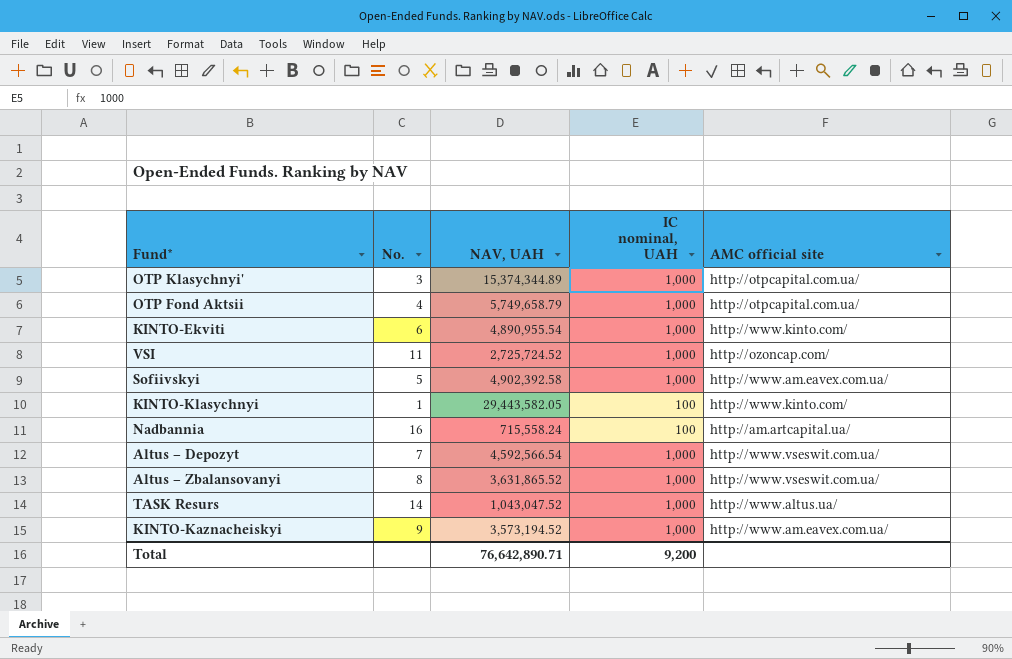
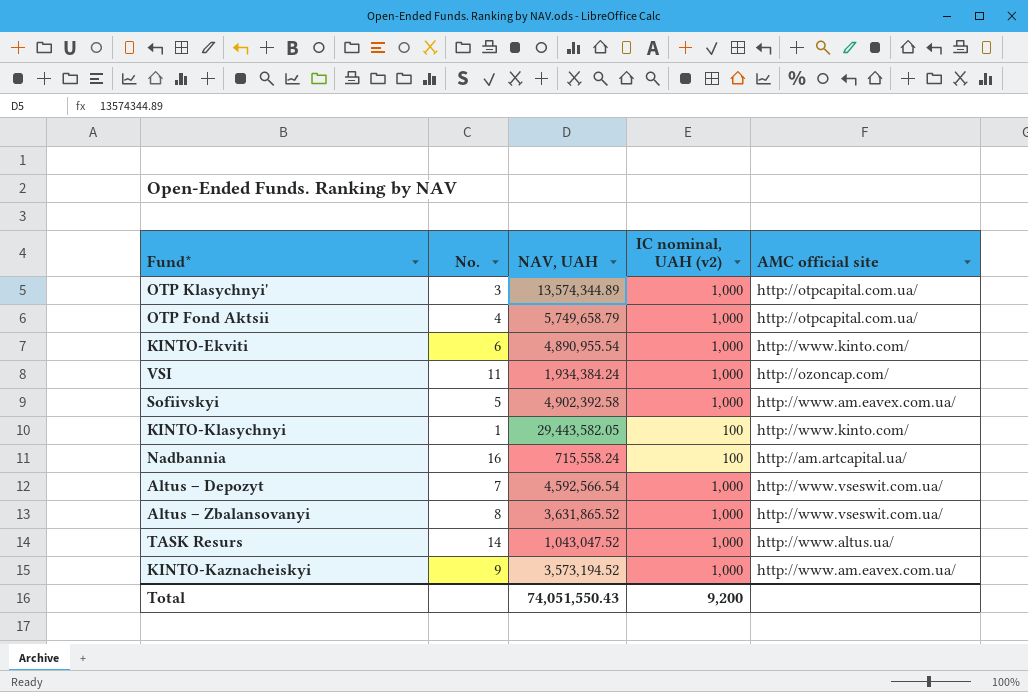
column name: IC nominal, UAH -> IC nominal, UAH (v2)
OTP Klasychnyi' | NAV, UAH: 15,374,344.89 -> 13,574,344.89
VSI | NAV, UAH: 2,725,724.52 -> 1,934,384.24
Total | NAV, UAH: 76,642,890.71 -> 74,051,550.43

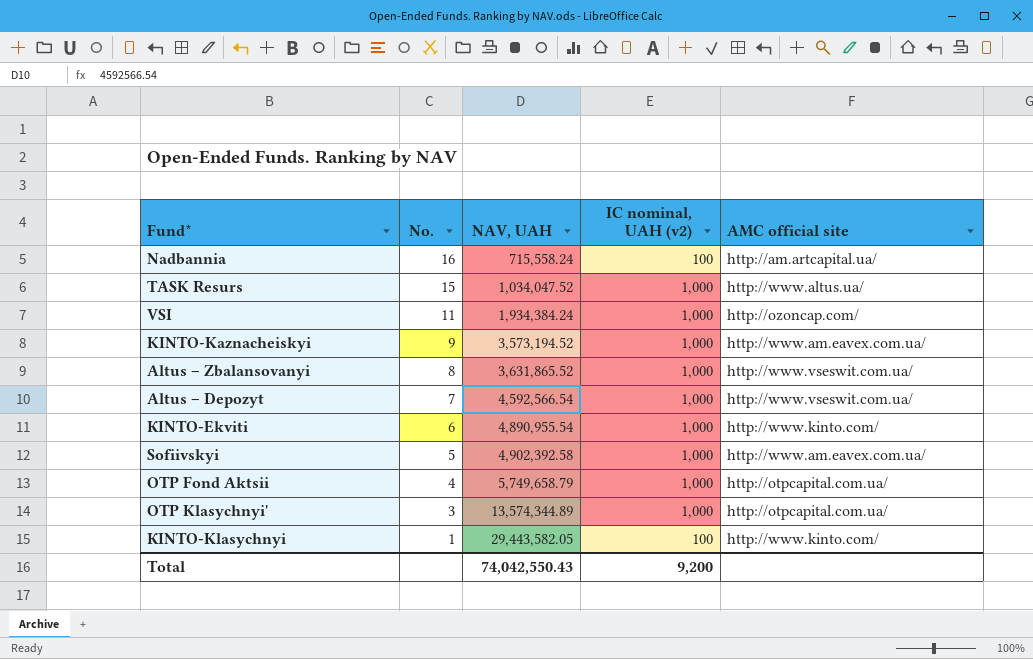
row order: none -> No. descending
ТАSK Resurs | No.: 14 -> 15
ТАSK Resurs | NAV, UAH: 1,043,047.52 -> 1,034,047.52
Total | NAV, UAH: 74,051,550.43 -> 74,042,550.43

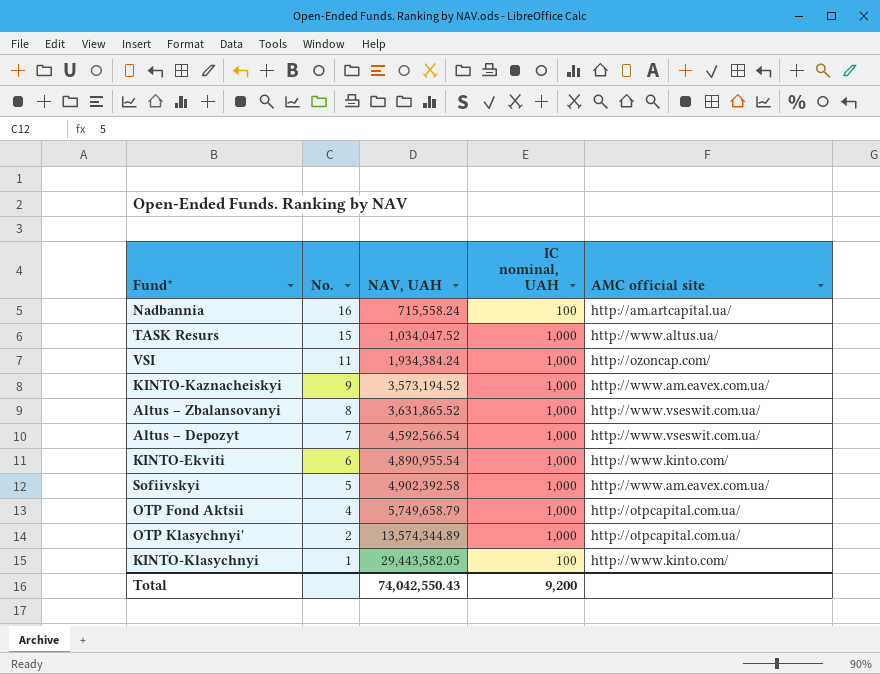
column name: IC nominal, UAH (v2) -> IC nominal, UAH
OTP Klasychnyi' | No.: 3 -> 2

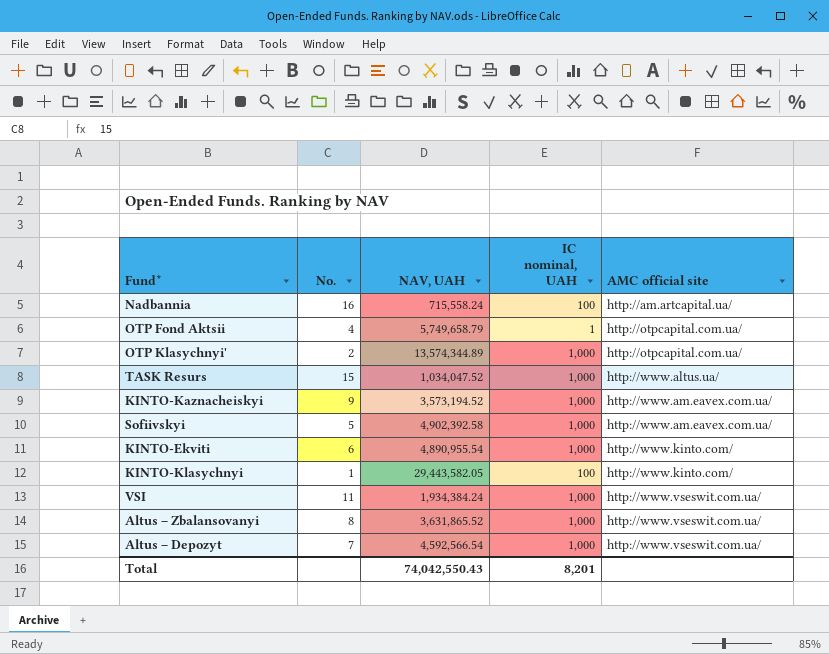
row order: No. descending -> AMC official site ascending
OTP Fond Aktsii | IC nominal, UAH: 1,000 -> 1
VSI | AMC official site: http://ozoncap.com/ -> http://www.vseswit.com.ua/
Total | IC nominal, UAH: 9,200 -> 8,201

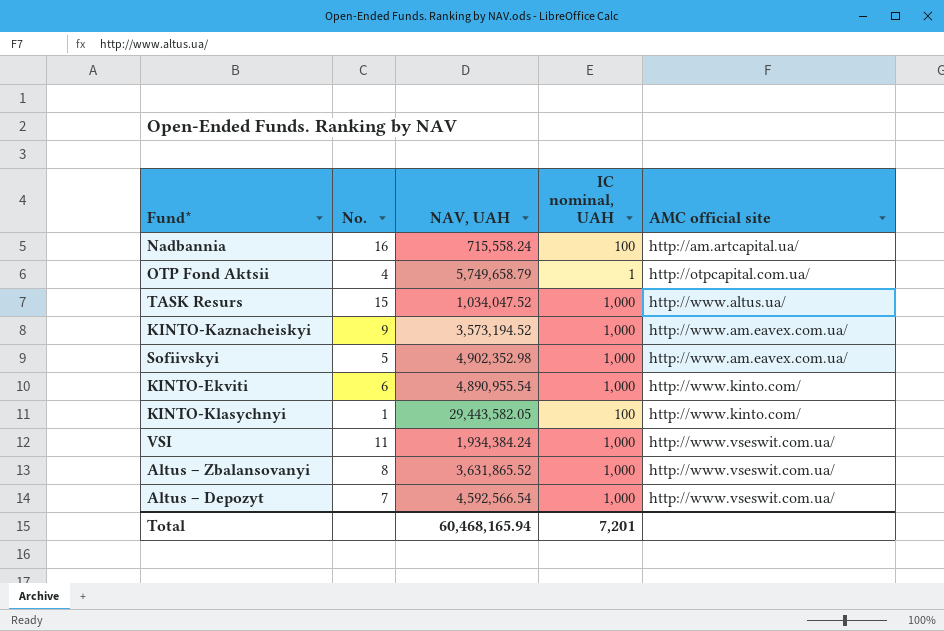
row OTP Klasychnyi': 2 | 13,574,344.89 | 1,000 | http://otpcapital.com.ua/ -> none
Sofiivskyi | NAV, UAH: 4,902,392.58 -> 4,902,352.98
Total | NAV, UAH: 74,042,550.43 -> 60,468,165.94
Total | IC nominal, UAH: 8,201 -> 7,201

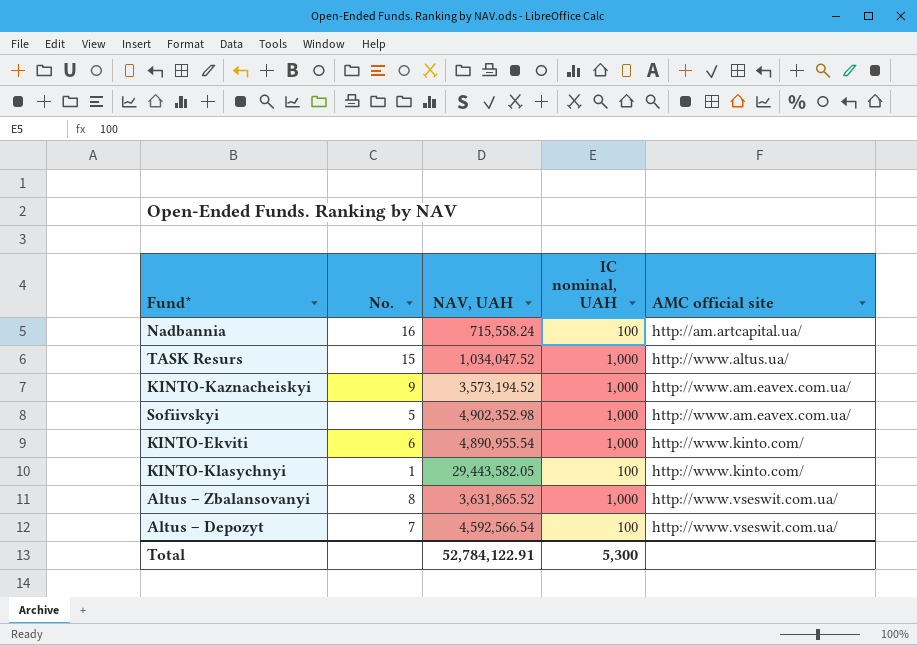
row OTP Fond Aktsii: 4 | 5,749,658.79 | 1 | http://otpcapital.com.ua/ -> none
row VSI: 11 | 1,934,384.24 | 1,000 | http://www.vseswit.com.ua/ -> none
Altus – Depozyt | IC nominal, UAH: 1,000 -> 100
Total | NAV, UAH: 60,468,165.94 -> 52,784,122.91
Total | IC nominal, UAH: 7,201 -> 5,300

